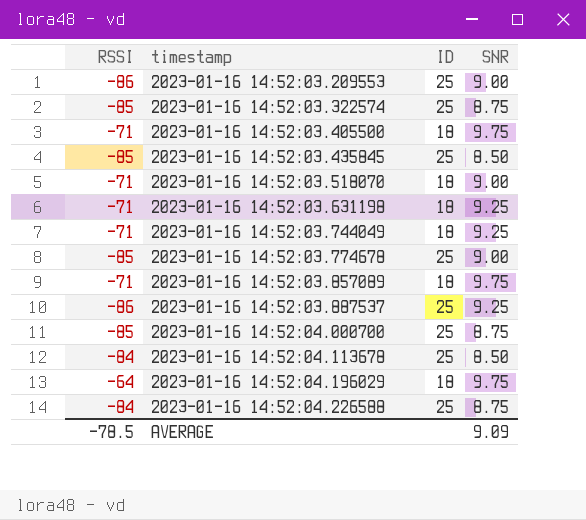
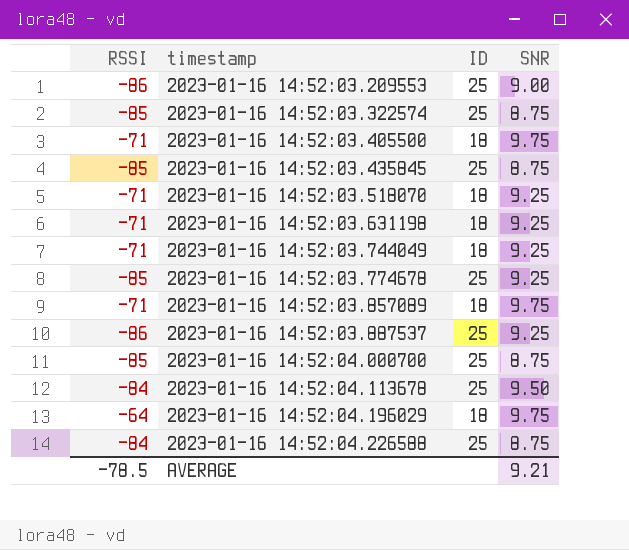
2023-01-16 14:52:03.435845 | SNR: 8.50 -> 8.75
2023-01-16 14:52:03.518070 | SNR: 9.00 -> 9.25
2023-01-16 14:52:03.774678 | SNR: 9.00 -> 9.25
2023-01-16 14:52:04.113678 | SNR: 8.50 -> 9.50
AVERAGE | SNR: 9.09 -> 9.21

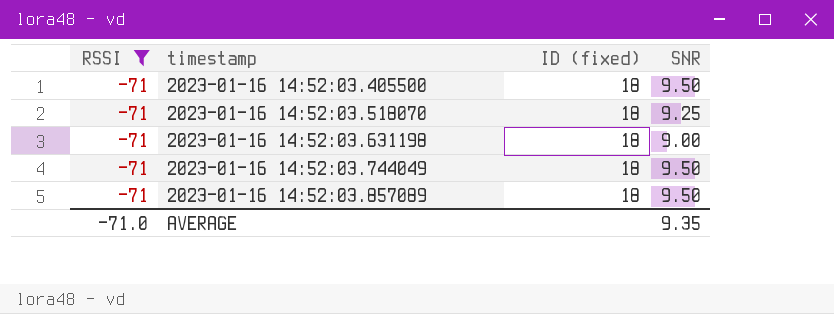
filter: none -> RSSI = -71
column name: ID -> ID (fixed)
2023-01-16 14:52:03.405500 | SNR: 9.75 -> 9.50
2023-01-16 14:52:03.631198 | SNR: 9.25 -> 9.00
2023-01-16 14:52:03.744049 | SNR: 9.25 -> 9.50
2023-01-16 14:52:03.857089 | SNR: 9.75 -> 9.50
AVERAGE | RSSI: -78.5 -> -71.0
AVERAGE | SNR: 9.21 -> 9.35

